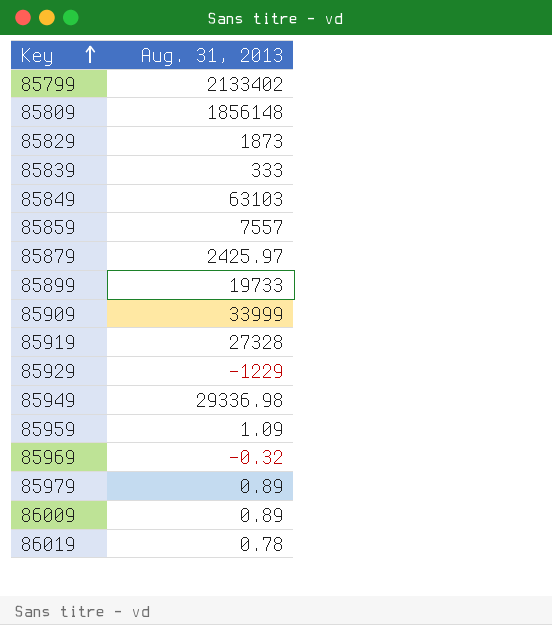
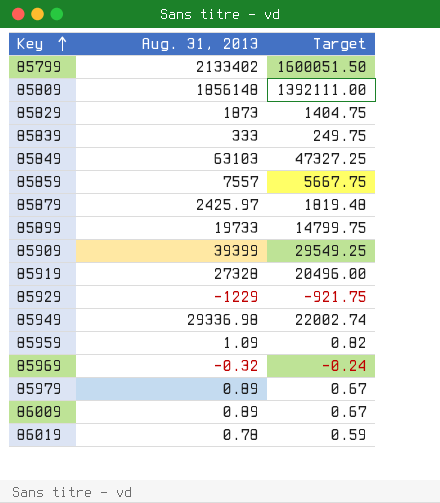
column Target | formula: none -> [Aug. 31, 2013] * 0.75
85909 | Aug. 31, 2013: 33999 -> 39399

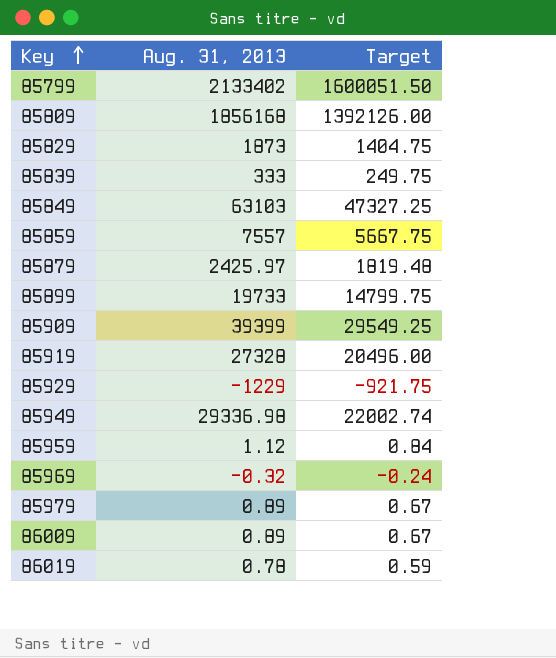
85809 | Aug. 31, 2013: 1856148 -> 1856168
85809 | Target: 1392111.00 -> 1392126.00
85959 | Aug. 31, 2013: 1.09 -> 1.12
85959 | Target: 0.82 -> 0.84

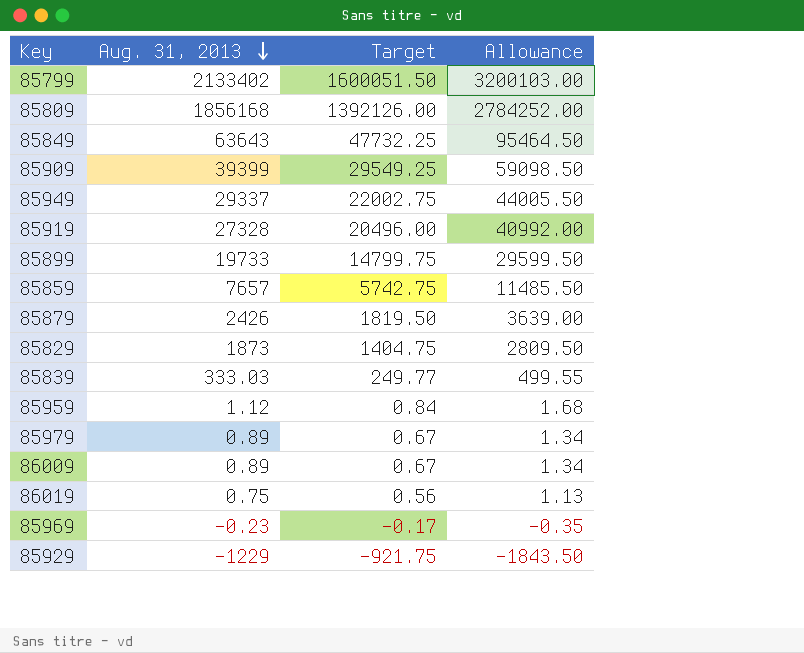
row order: Key ascending -> Aug. 31, 2013 descending
column Allowance | formula: none -> [Aug. 31, 2013] * 1.5
85849 | Aug. 31, 2013: 63103 -> 63643
85849 | Target: 47327.25 -> 47732.25
85949 | Aug. 31, 2013: 29336.98 -> 29337
85949 | Target: 22002.74 -> 22002.75
85859 | Aug. 31, 2013: 7557 -> 7657
85859 | Target: 5667.75 -> 5742.75
85879 | Aug. 31, 2013: 2425.97 -> 2426
85879 | Target: 1819.48 -> 1819.50
85839 | Aug. 31, 2013: 333 -> 333.03
85839 | Target: 249.75 -> 249.77
86019 | Aug. 31, 2013: 0.78 -> 0.75
86019 | Target: 0.59 -> 0.56
85969 | Aug. 31, 2013: -0.32 -> -0.23
85969 | Target: -0.24 -> -0.17

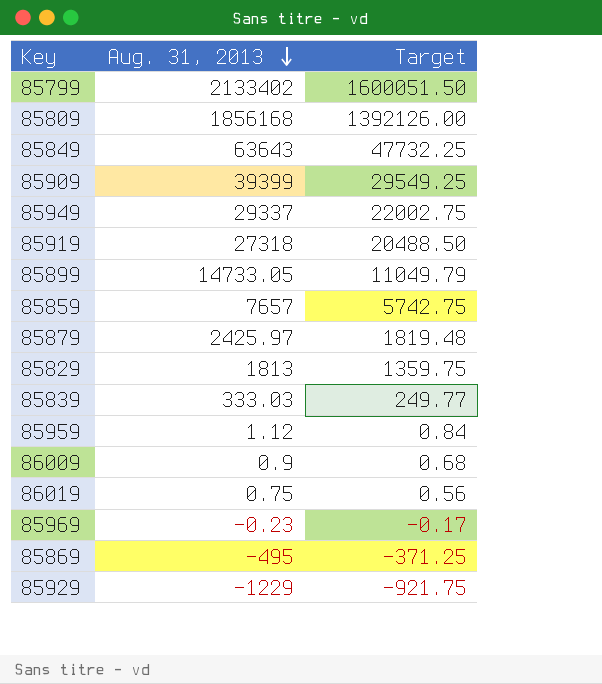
column Allowance | formula: [Aug. 31, 2013] * 1.5 -> none
row 85979: 0.89 | 0.67 | 1.34 -> none
85919 | Aug. 31, 2013: 27328 -> 27318
85919 | Target: 20496.00 -> 20488.50
85899 | Aug. 31, 2013: 19733 -> 14733.05
85899 | Target: 14799.75 -> 11049.79
85879 | Aug. 31, 2013: 2426 -> 2425.97
85879 | Target: 1819.50 -> 1819.48
85829 | Aug. 31, 2013: 1873 -> 1813
85829 | Target: 1404.75 -> 1359.75
86009 | Aug. 31, 2013: 0.89 -> 0.9
86009 | Target: 0.67 -> 0.68
row 85869: none -> -495 | -371.25

